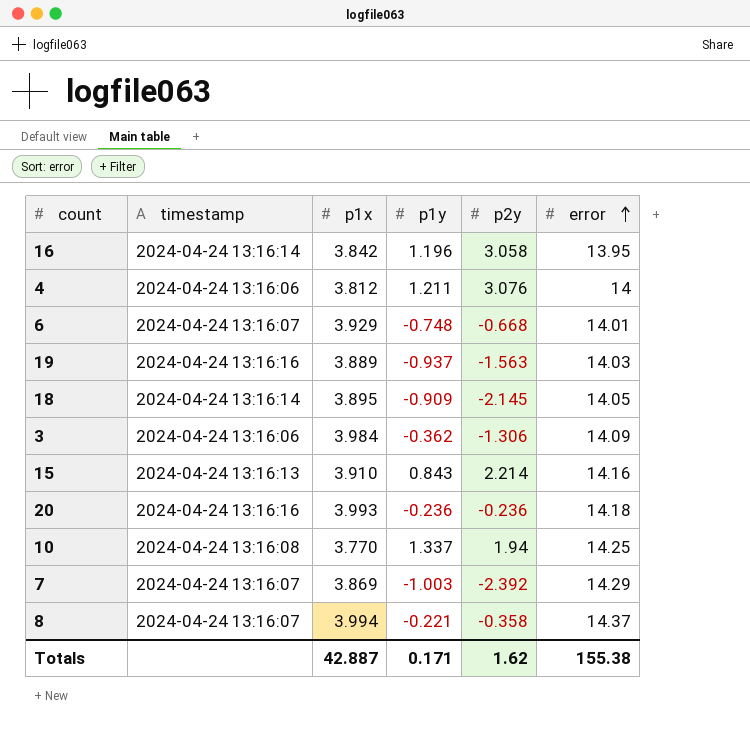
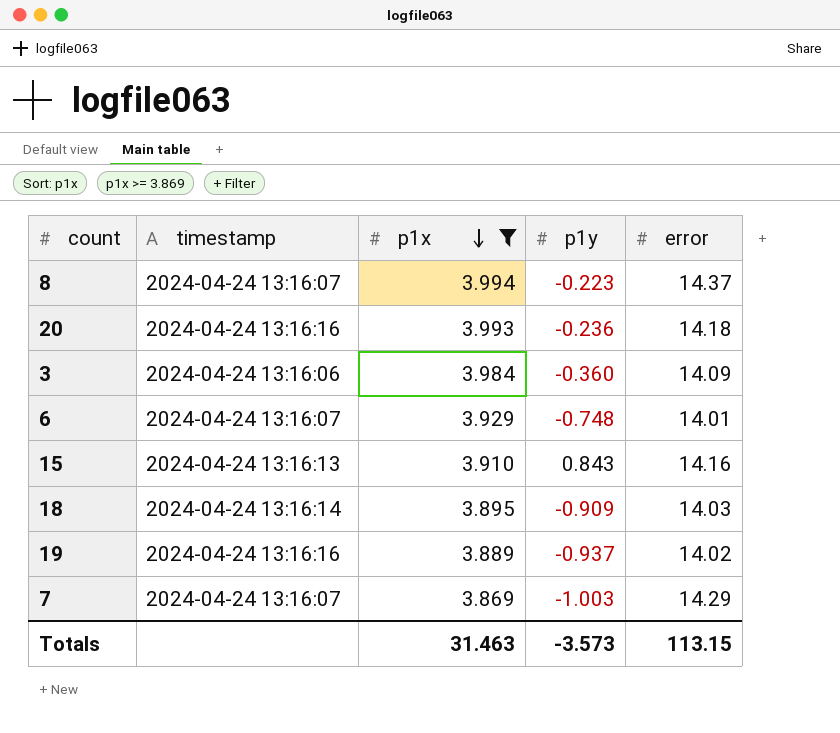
filter: none -> p1x >= 3.869
row order: error ascending -> p1x descending
column p2y | position: 5 -> none
8 | p1y: -0.221 -> -0.223
3 | p1y: -0.362 -> -0.360
18 | error: 14.05 -> 14.03
19 | error: 14.03 -> 14.02
Totals | p1x: 42.887 -> 31.463
Totals | p1y: 0.171 -> -3.573
Totals | error: 155.38 -> 113.15

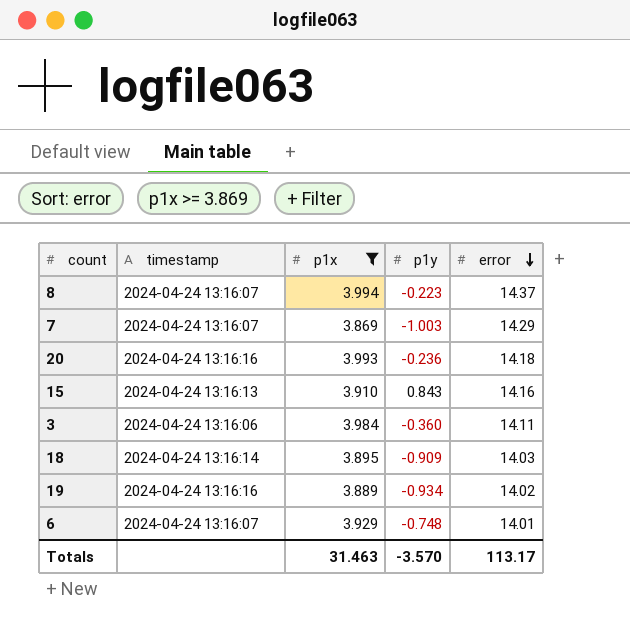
row order: p1x descending -> error descending
3 | error: 14.09 -> 14.11
19 | p1y: -0.937 -> -0.934
Totals | p1y: -3.573 -> -3.570
Totals | error: 113.15 -> 113.17

